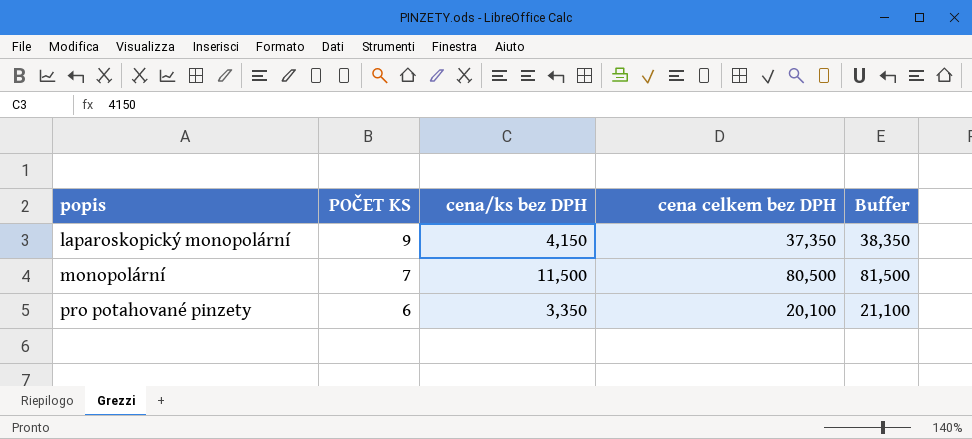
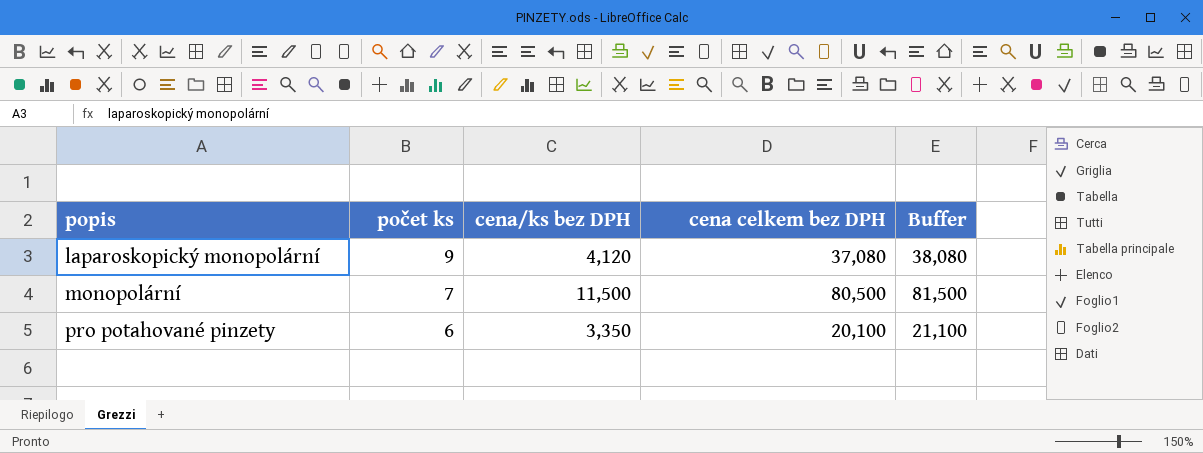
column name: POČET KS -> počet ks
laparoskopický monopolární | cena/ks bez DPH: 4,150 -> 4,120
laparoskopický monopolární | cena celkem bez DPH: 37,350 -> 37,080
laparoskopický monopolární | Buffer: 38,350 -> 38,080

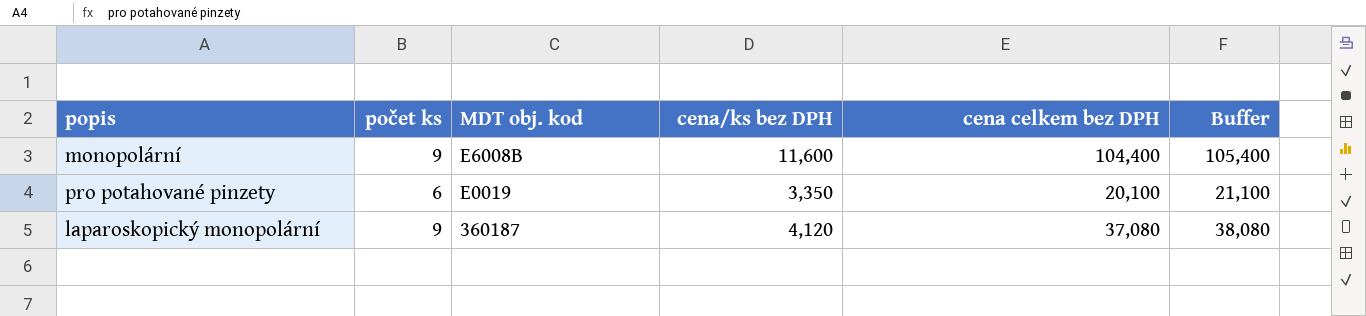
row order: popis ascending -> MDT obj. kod descending
column MDT obj. kod | position: none -> 3
monopolární | počet ks: 7 -> 9
monopolární | cena/ks bez DPH: 11,500 -> 11,600
monopolární | cena celkem bez DPH: 80,500 -> 104,400
monopolární | Buffer: 81,500 -> 105,400

